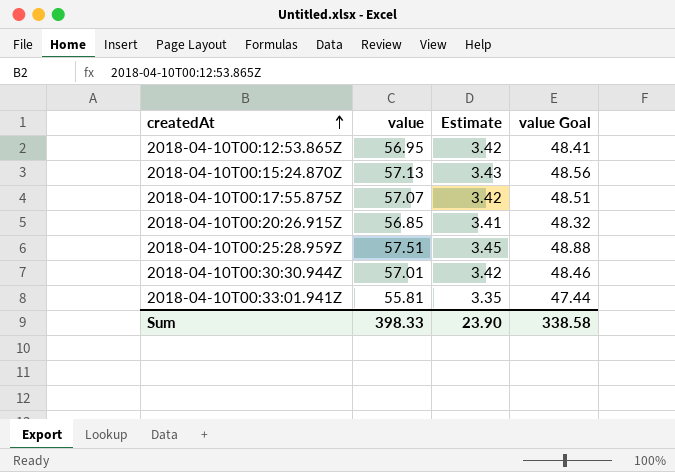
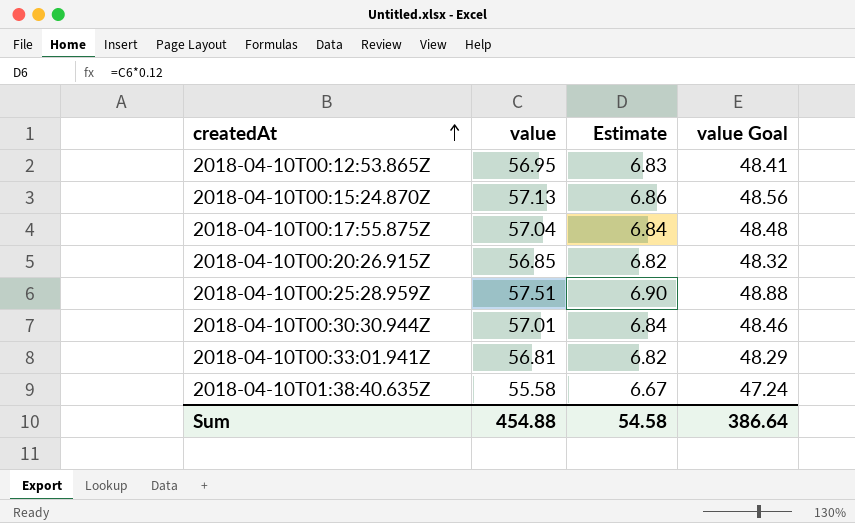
column Estimate | formula: [value] * 0.06 -> [value] * 0.12
2018-04-10T00:17:55.875Z | value: 57.07 -> 57.04
2018-04-10T00:17:55.875Z | value Goal: 48.51 -> 48.48
2018-04-10T00:33:01.941Z | value: 55.81 -> 56.81
2018-04-10T00:33:01.941Z | value Goal: 47.44 -> 48.29
row 2018-04-10T01:38:40.635Z: none -> 55.58 | 6.67 | 47.24
Sum | value: 398.33 -> 454.88
Sum | Estimate: 23.90 -> 54.58
Sum | value Goal: 338.58 -> 386.64

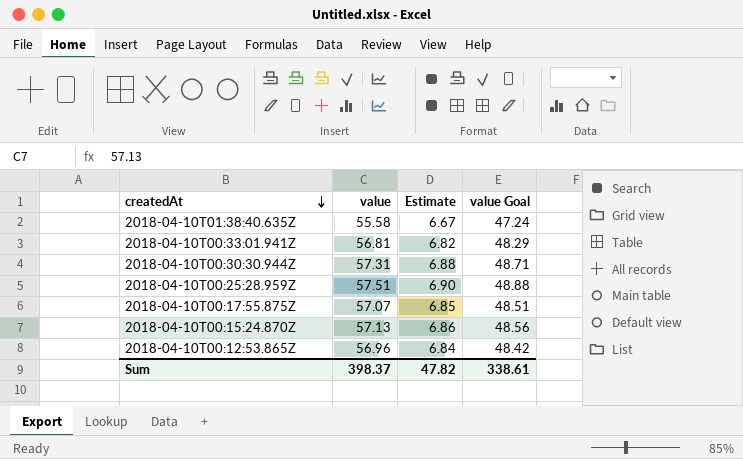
row order: createdAt ascending -> createdAt descending
row 2018-04-10T00:20:26.915Z: 56.85 | 6.82 | 48.32 -> none
2018-04-10T00:30:30.944Z | value: 57.01 -> 57.31
2018-04-10T00:30:30.944Z | Estimate: 6.84 -> 6.88
2018-04-10T00:30:30.944Z | value Goal: 48.46 -> 48.71
2018-04-10T00:17:55.875Z | value: 57.04 -> 57.07
2018-04-10T00:17:55.875Z | Estimate: 6.84 -> 6.85
2018-04-10T00:17:55.875Z | value Goal: 48.48 -> 48.51
2018-04-10T00:12:53.865Z | value: 56.95 -> 56.96
2018-04-10T00:12:53.865Z | Estimate: 6.83 -> 6.84
2018-04-10T00:12:53.865Z | value Goal: 48.41 -> 48.42
Sum | value: 454.88 -> 398.37
Sum | Estimate: 54.58 -> 47.82
Sum | value Goal: 386.64 -> 338.61

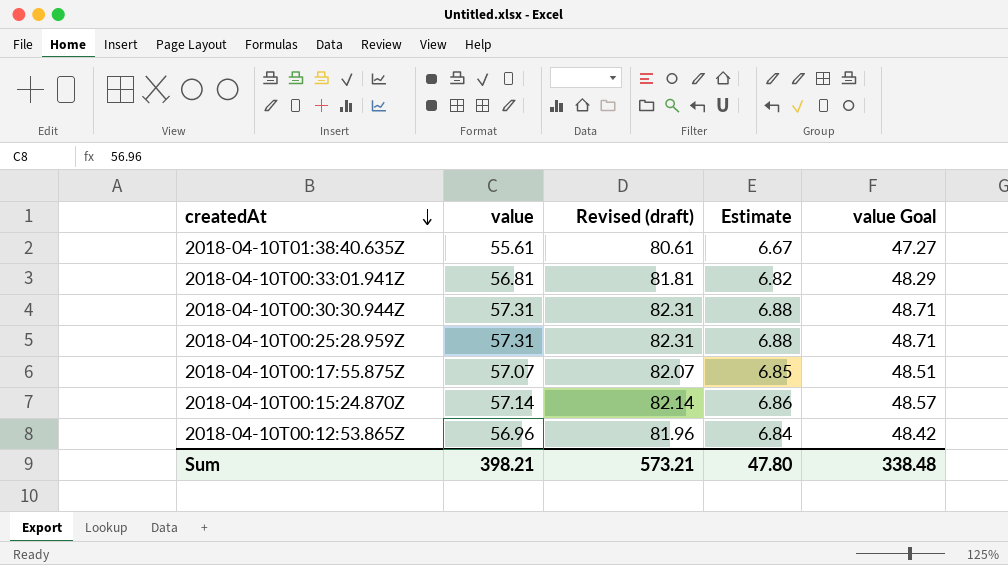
column Revised (draft) | formula: none -> [value] + 25
2018-04-10T01:38:40.635Z | value: 55.58 -> 55.61
2018-04-10T01:38:40.635Z | value Goal: 47.24 -> 47.27
2018-04-10T00:25:28.959Z | value: 57.51 -> 57.31
2018-04-10T00:25:28.959Z | Estimate: 6.90 -> 6.88
2018-04-10T00:25:28.959Z | value Goal: 48.88 -> 48.71
2018-04-10T00:15:24.870Z | value: 57.13 -> 57.14
2018-04-10T00:15:24.870Z | value Goal: 48.56 -> 48.57
Sum | value: 398.37 -> 398.21
Sum | Estimate: 47.82 -> 47.80
Sum | value Goal: 338.61 -> 338.48

